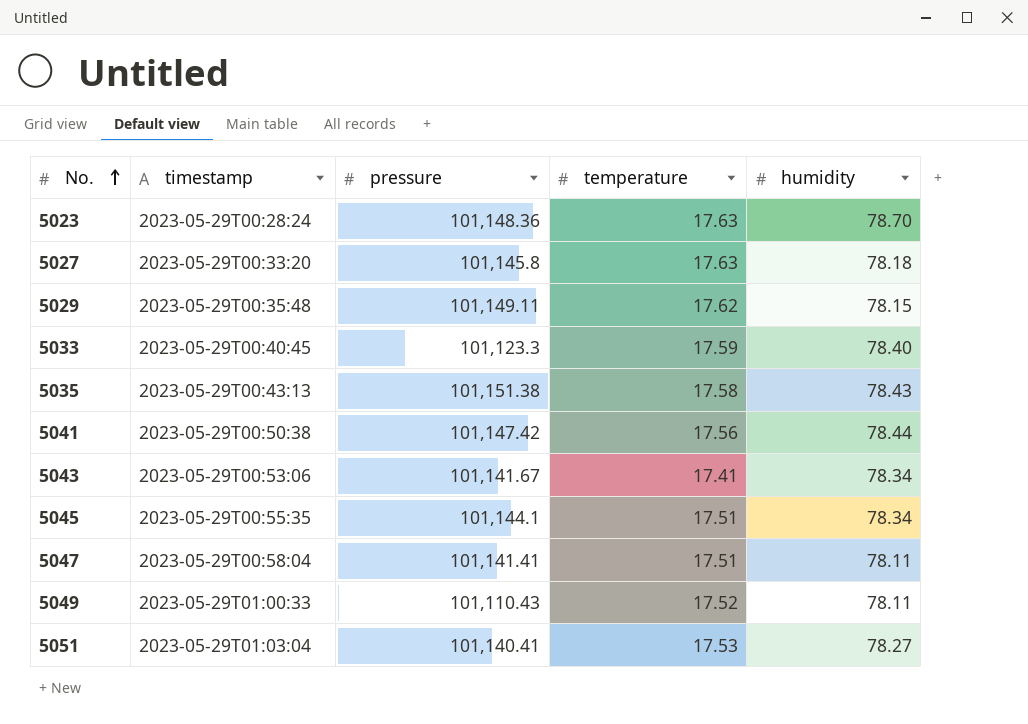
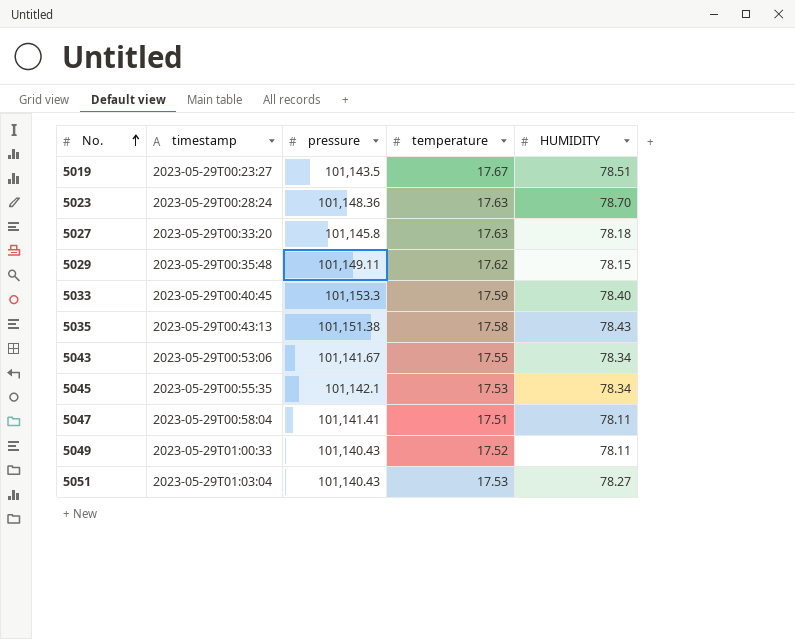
column name: humidity -> HUMIDITY
row 5041: 2023-05-29T00:50:38 | 101,147.42 | 17.56 | 78.44 -> none
row 5019: none -> 2023-05-29T00:23:27 | 101,143.5 | 17.67 | 78.51
5033 | pressure: 101,123.3 -> 101,153.3
5043 | temperature: 17.41 -> 17.55
5045 | pressure: 101,144.1 -> 101,142.1
5045 | temperature: 17.51 -> 17.53
5049 | pressure: 101,110.43 -> 101,140.43
5051 | pressure: 101,140.41 -> 101,140.43

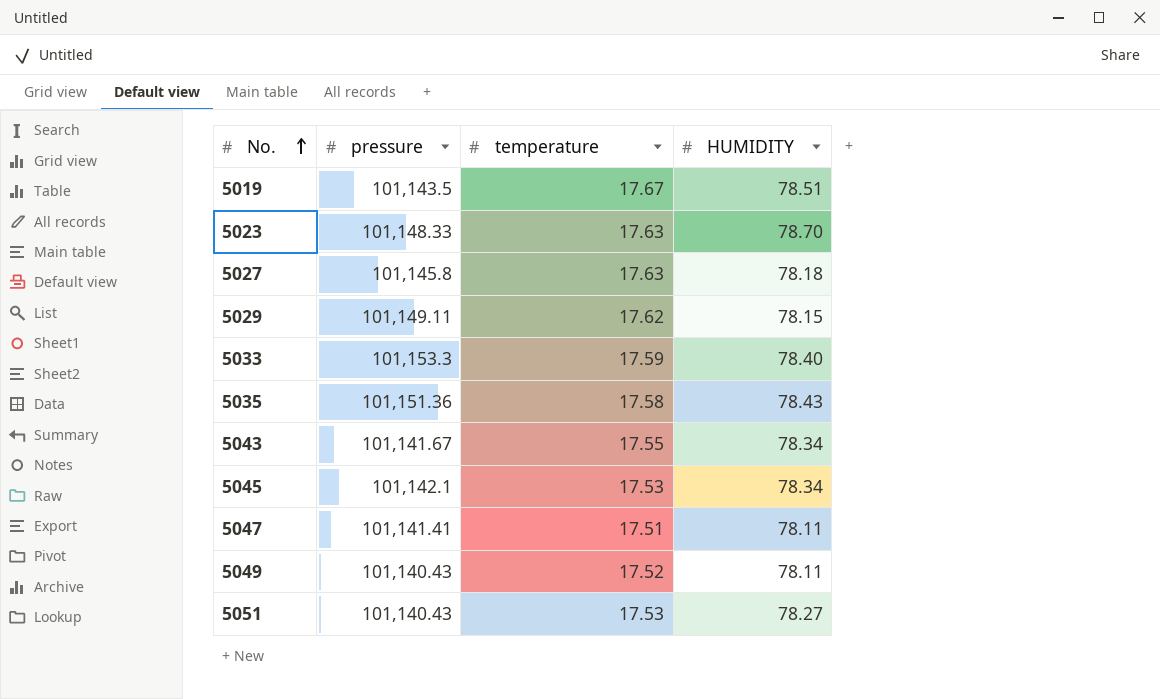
column timestamp | position: 2 -> none
5023 | pressure: 101,148.36 -> 101,148.33
5035 | pressure: 101,151.38 -> 101,151.36

